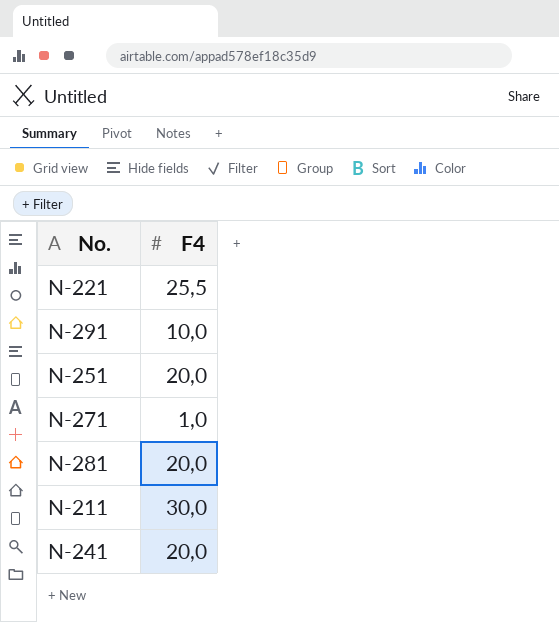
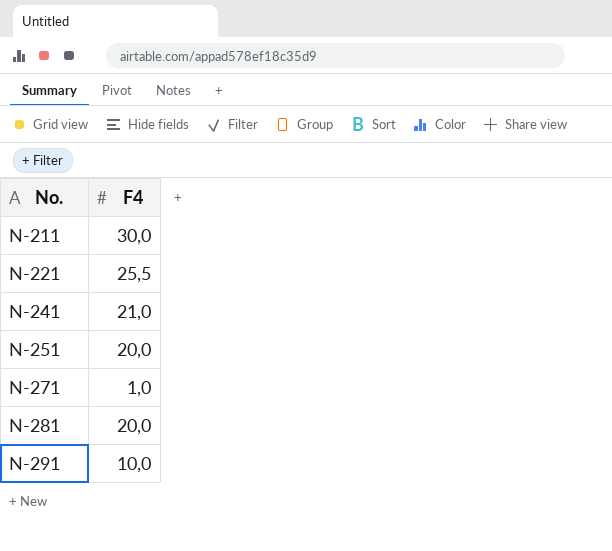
row order: none -> No. ascending
N-241 | F4: 20,0 -> 21,0

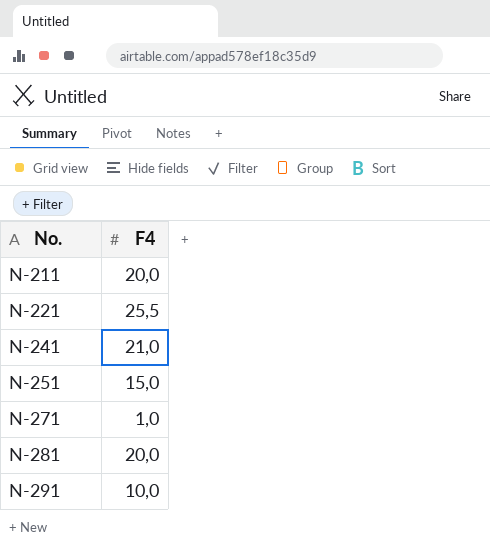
N-211 | F4: 30,0 -> 20,0
N-251 | F4: 20,0 -> 15,0

